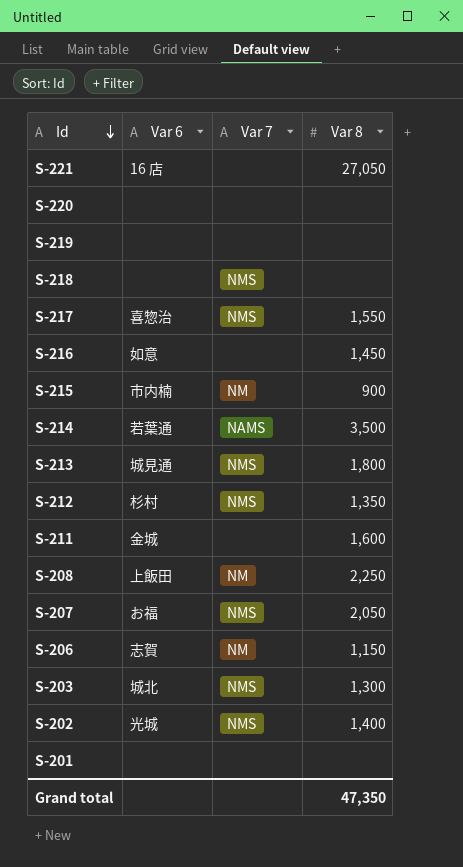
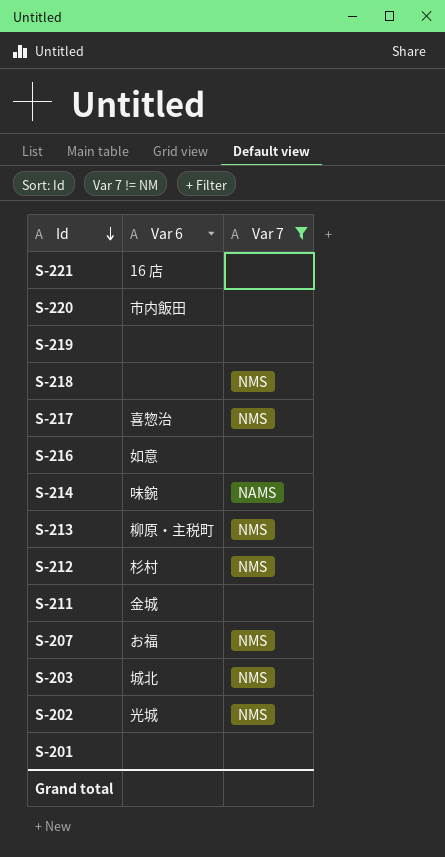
filter: none -> Var 7 != NM
column Var 8 | position: 4 -> none
S-220 | Var 6: none -> 市内飯田
S-214 | Var 6: 若葉通 -> 味鋺
S-213 | Var 6: 城見通 -> 柳原・主税町

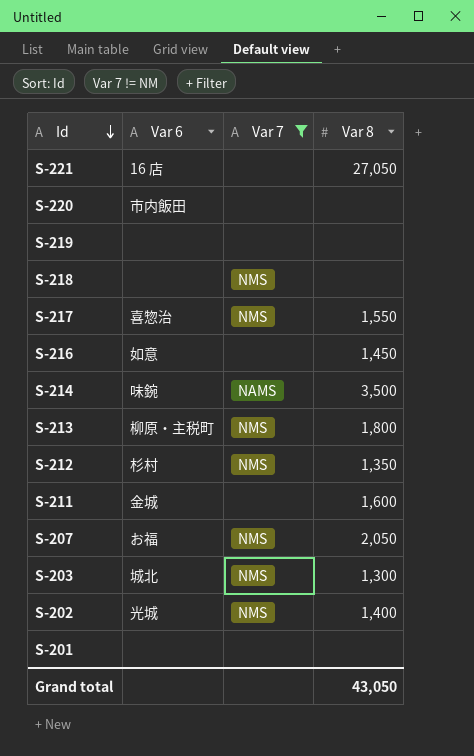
column Var 8 | position: none -> 4

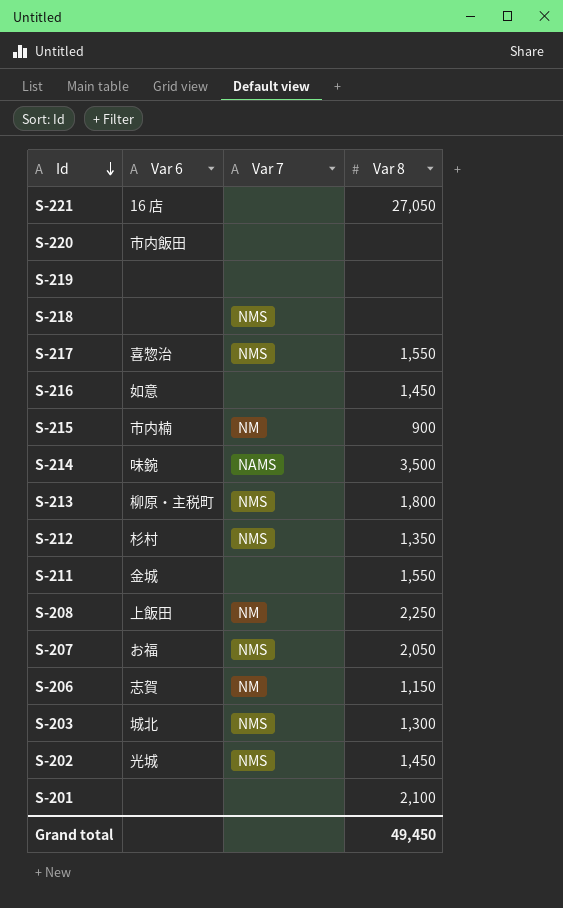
filter: Var 7 != NM -> none
S-211 | Var 8: 1,600 -> 1,550
S-202 | Var 8: 1,400 -> 1,450
S-201 | Var 8: none -> 2,100
Grand total | Var 8: 43,050 -> 49,450

